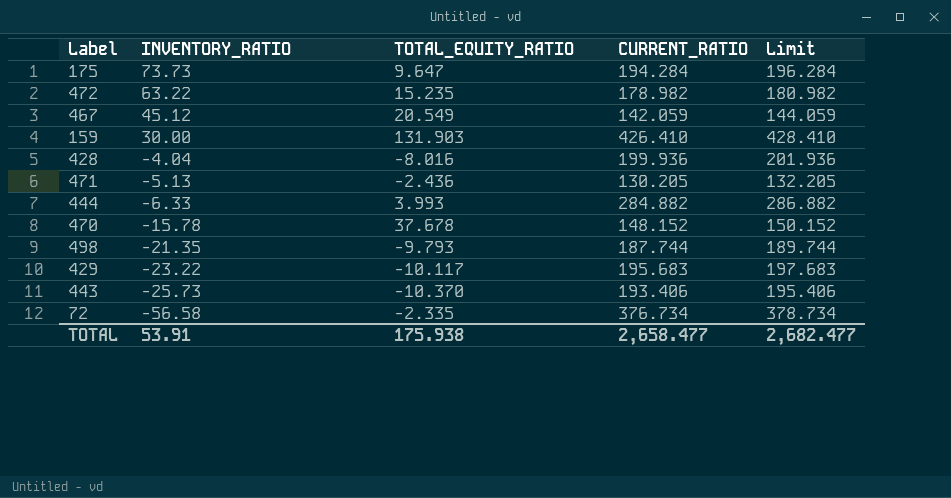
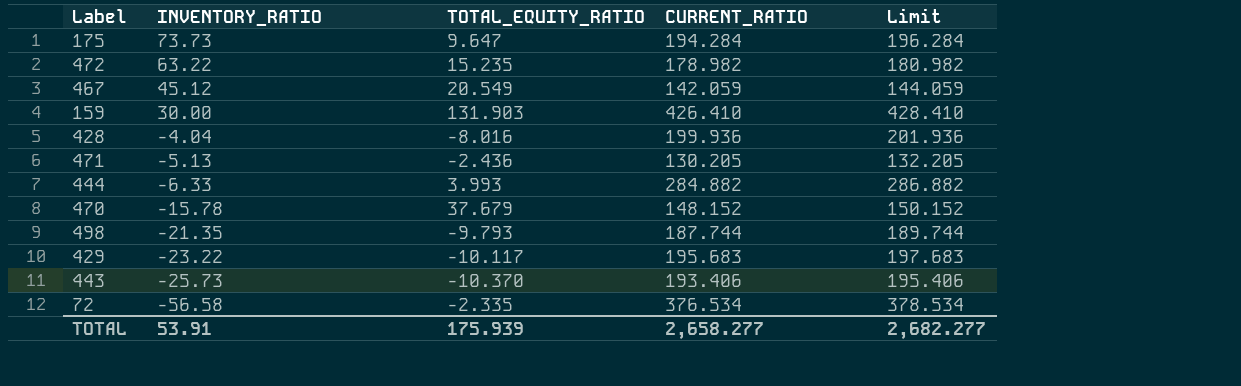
470 | TOTAL_EQUITY_RATIO: 37.678 -> 37.679
72 | CURRENT_RATIO: 376.734 -> 376.534
72 | Limit: 378.734 -> 378.534
TOTAL | TOTAL_EQUITY_RATIO: 175.938 -> 175.939
TOTAL | CURRENT_RATIO: 2,658.477 -> 2,658.277
TOTAL | Limit: 2,682.477 -> 2,682.277

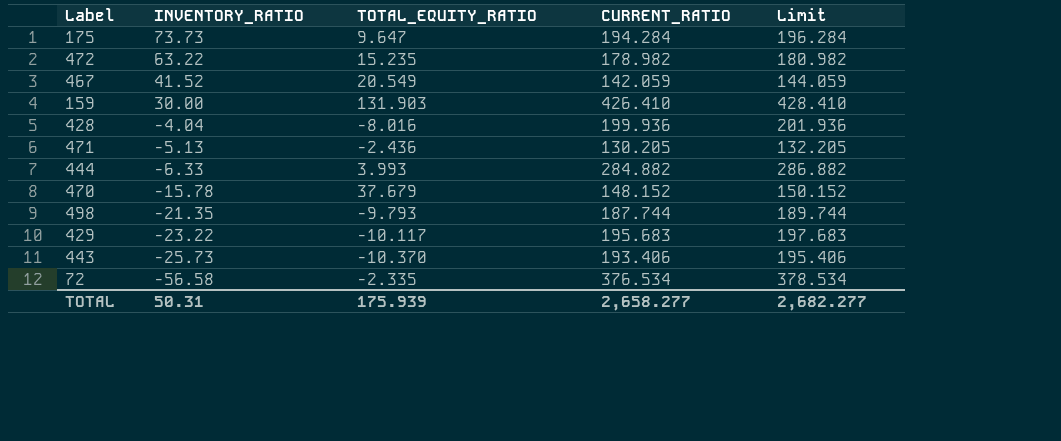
467 | INVENTORY_RATIO: 45.12 -> 41.52
TOTAL | INVENTORY_RATIO: 53.91 -> 50.31

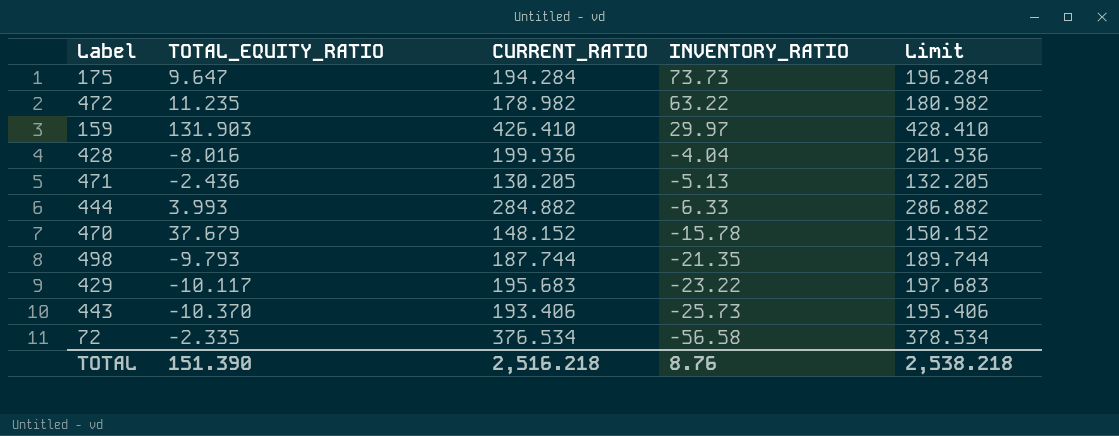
column INVENTORY_RATIO | position: 2 -> 4
row 467: 41.52 | 20.549 | 142.059 | 144.059 -> none
472 | TOTAL_EQUITY_RATIO: 15.235 -> 11.235
159 | INVENTORY_RATIO: 30.00 -> 29.97
TOTAL | TOTAL_EQUITY_RATIO: 175.939 -> 151.390
TOTAL | CURRENT_RATIO: 2,658.277 -> 2,516.218
TOTAL | INVENTORY_RATIO: 50.31 -> 8.76
TOTAL | Limit: 2,682.277 -> 2,538.218

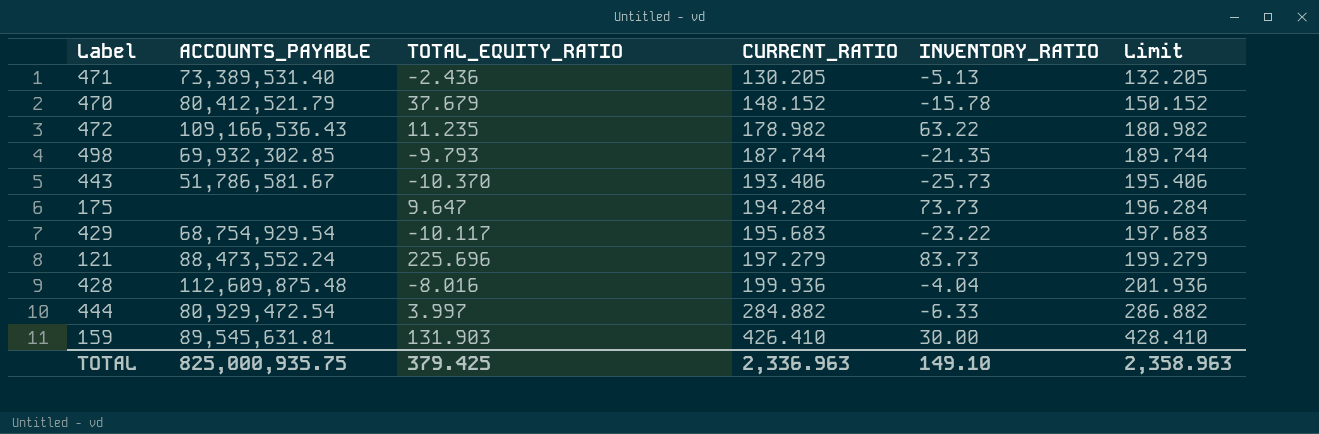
row order: INVENTORY_RATIO descending -> CURRENT_RATIO ascending
column ACCOUNTS_PAYABLE | position: none -> 2
row 72: -2.335 | 376.534 | -56.58 | 378.534 -> none
row 121: none -> 88,473,552.24 | 225.696 | 197.279 | 83.73 | 199.279
444 | TOTAL_EQUITY_RATIO: 3.993 -> 3.997
159 | INVENTORY_RATIO: 29.97 -> 30.00
TOTAL | TOTAL_EQUITY_RATIO: 151.390 -> 379.425
TOTAL | CURRENT_RATIO: 2,516.218 -> 2,336.963
TOTAL | INVENTORY_RATIO: 8.76 -> 149.10
TOTAL | Limit: 2,538.218 -> 2,358.963

